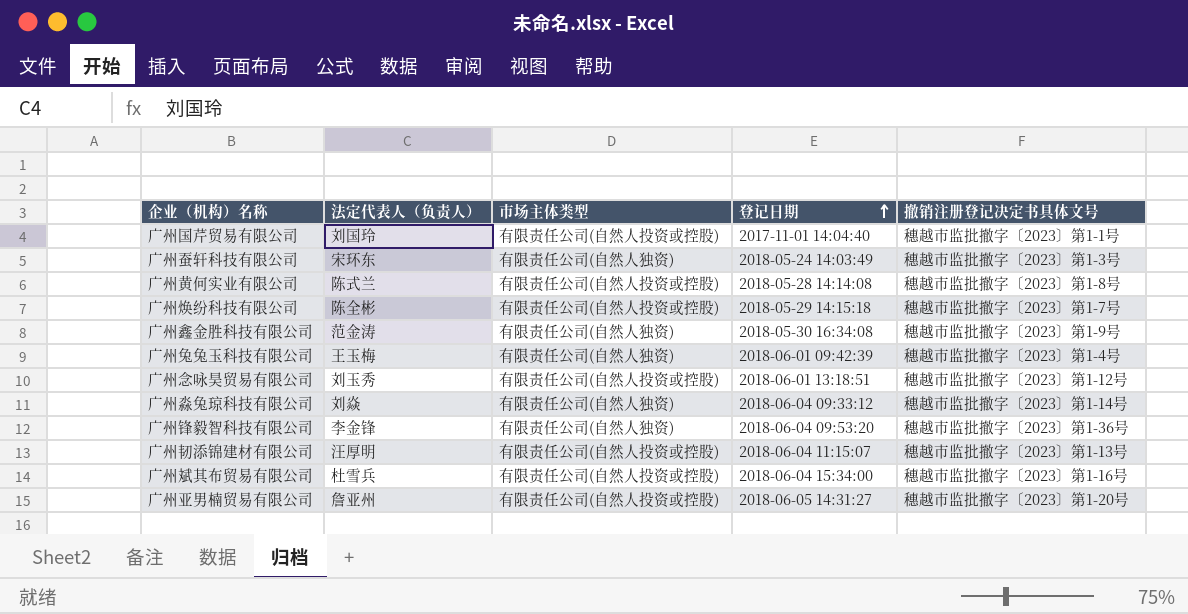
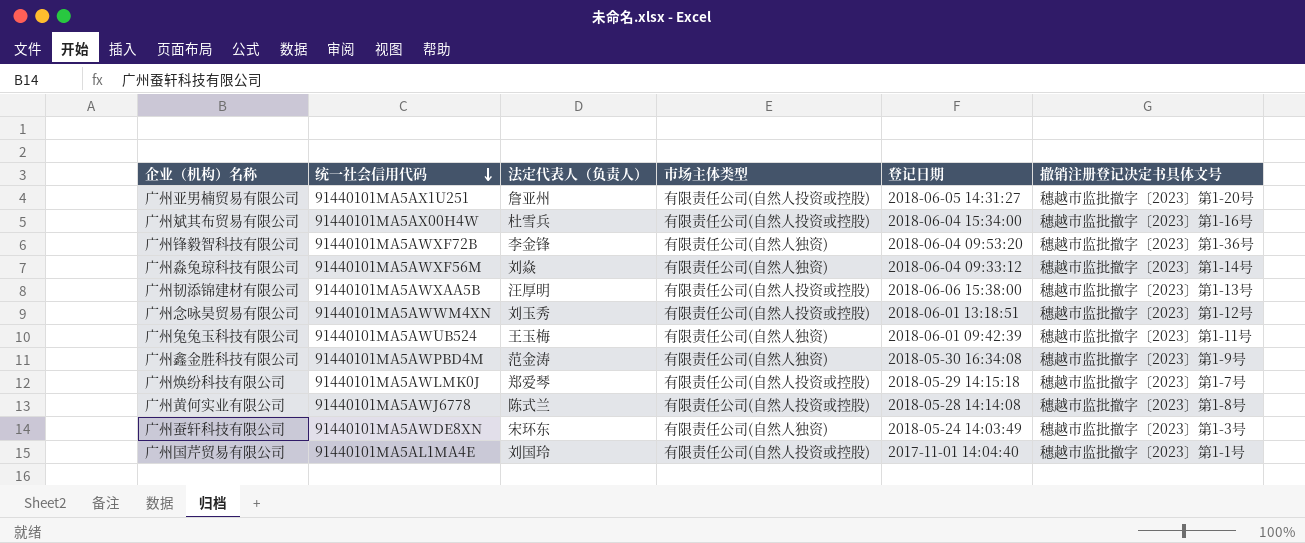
row order: 登记日期 ascending -> 统一社会信用代码 descending
column 统一社会信用代码 | position: none -> 2
广州韧添锦建材有限公司 | 登记日期: 2018-06-04 11:15:07 -> 2018-06-06 15:38:00
广州兔兔玉科技有限公司 | 撤销注册登记决定书具体文号: 穗越市监批撤字〔2023〕第1-4号 -> 穗越市监批撤字〔2023〕第1-11号
广州焕纷科技有限公司 | 法定代表人（负责人）: 陈全彬 -> 郑爱琴

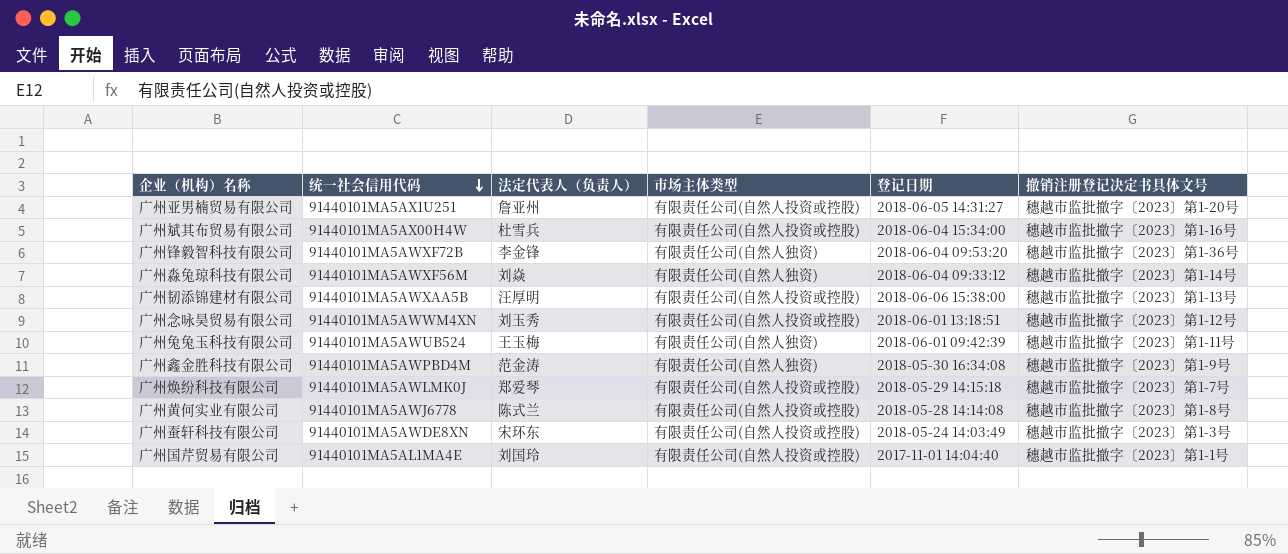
广州蚕轩科技有限公司 | 市场主体类型: 有限责任公司(自然人独资) -> 有限责任公司(自然人投资或控股)

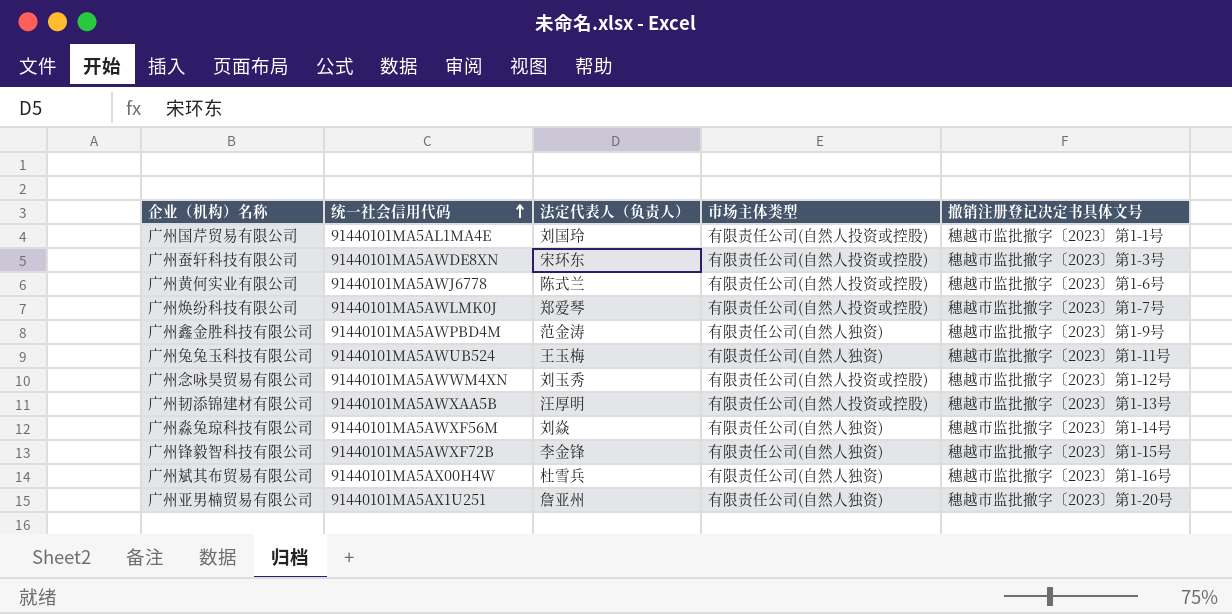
row order: 统一社会信用代码 descending -> 统一社会信用代码 ascending
column 登记日期 | position: 5 -> none
广州黄何实业有限公司 | 撤销注册登记决定书具体文号: 穗越市监批撤字〔2023〕第1-8号 -> 穗越市监批撤字〔2023〕第1-6号
广州锋毅智科技有限公司 | 撤销注册登记决定书具体文号: 穗越市监批撤字〔2023〕第1-36号 -> 穗越市监批撤字〔2023〕第1-15号
广州斌其布贸易有限公司 | 市场主体类型: 有限责任公司(自然人投资或控股) -> 有限责任公司(自然人独资)
广州亚男楠贸易有限公司 | 市场主体类型: 有限责任公司(自然人投资或控股) -> 有限责任公司(自然人独资)

